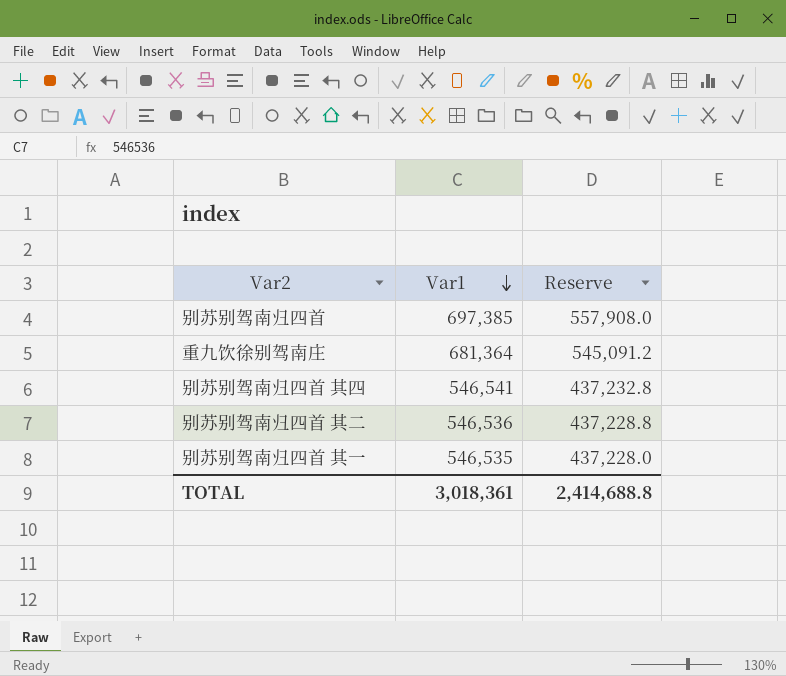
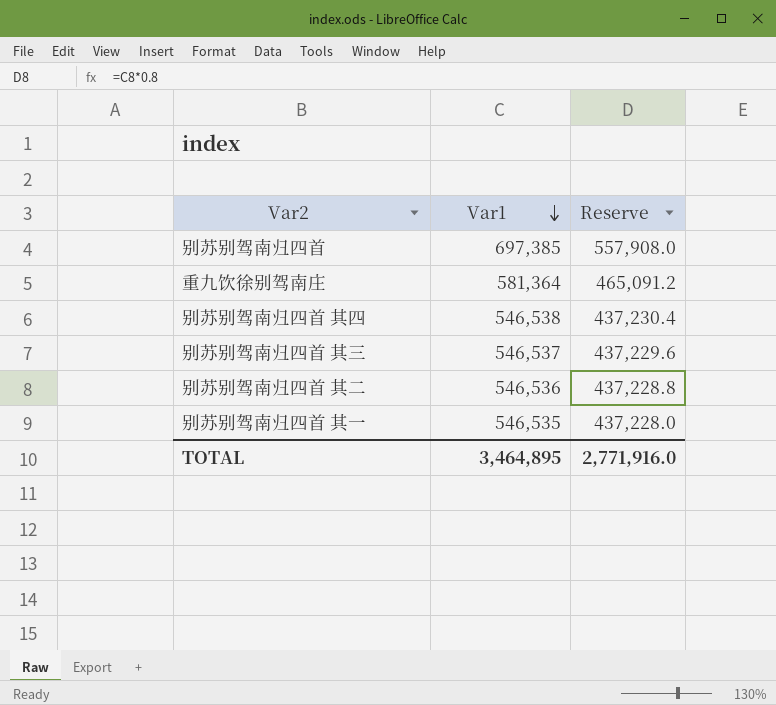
重九饮徐别驾南庄 | Var1: 681,364 -> 581,364
重九饮徐别驾南庄 | Reserve: 545,091.2 -> 465,091.2
别苏别驾南归四首 其四 | Var1: 546,541 -> 546,538
别苏别驾南归四首 其四 | Reserve: 437,232.8 -> 437,230.4
row 别苏别驾南归四首 其三: none -> 546,537 | 437,229.6
TOTAL | Var1: 3,018,361 -> 3,464,895
TOTAL | Reserve: 2,414,688.8 -> 2,771,916.0

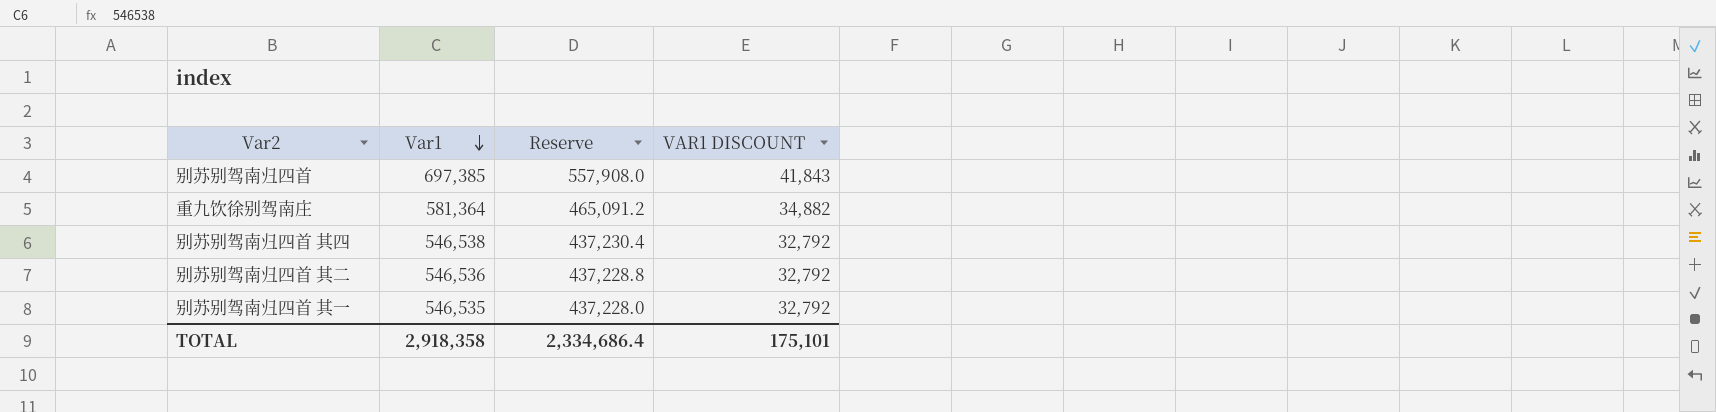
column VAR1 DISCOUNT | formula: none -> [Var1] * 0.06
row 别苏别驾南归四首 其三: 546,537 | 437,229.6 -> none
TOTAL | Var1: 3,464,895 -> 2,918,358
TOTAL | Reserve: 2,771,916.0 -> 2,334,686.4

